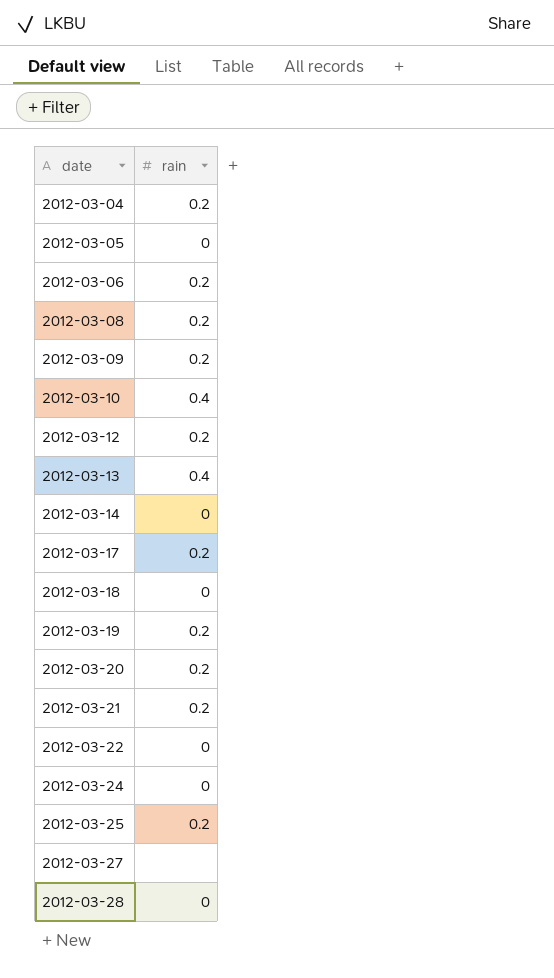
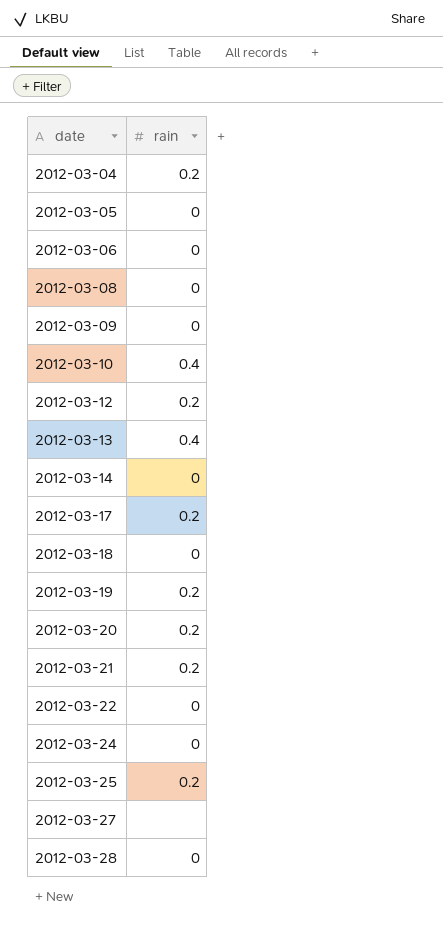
2012-03-06 | rain: 0.2 -> 0
2012-03-08 | rain: 0.2 -> 0
2012-03-09 | rain: 0.2 -> 0

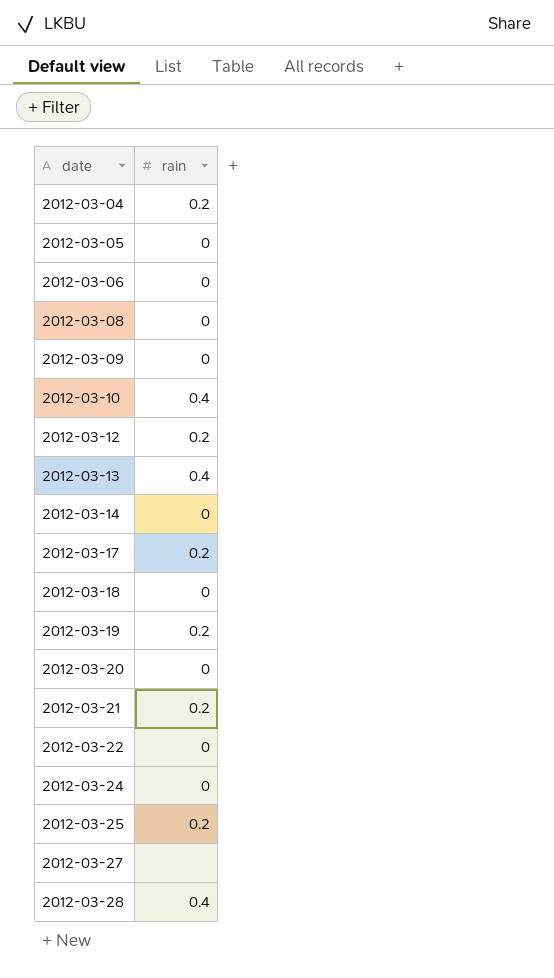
2012-03-20 | rain: 0.2 -> 0
2012-03-28 | rain: 0 -> 0.4

